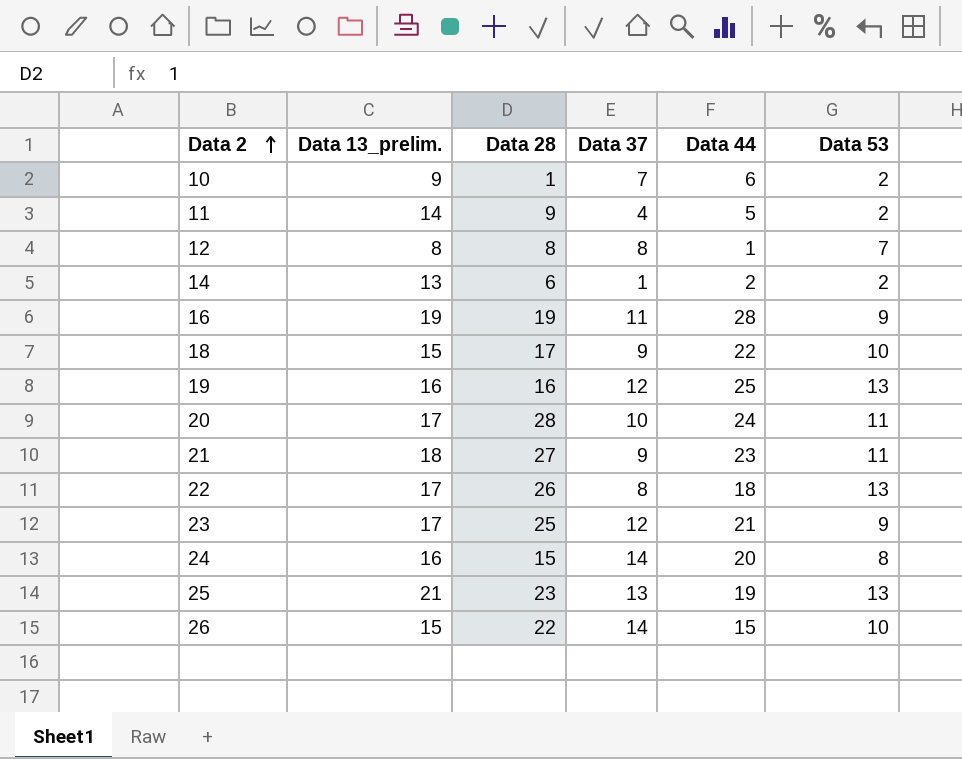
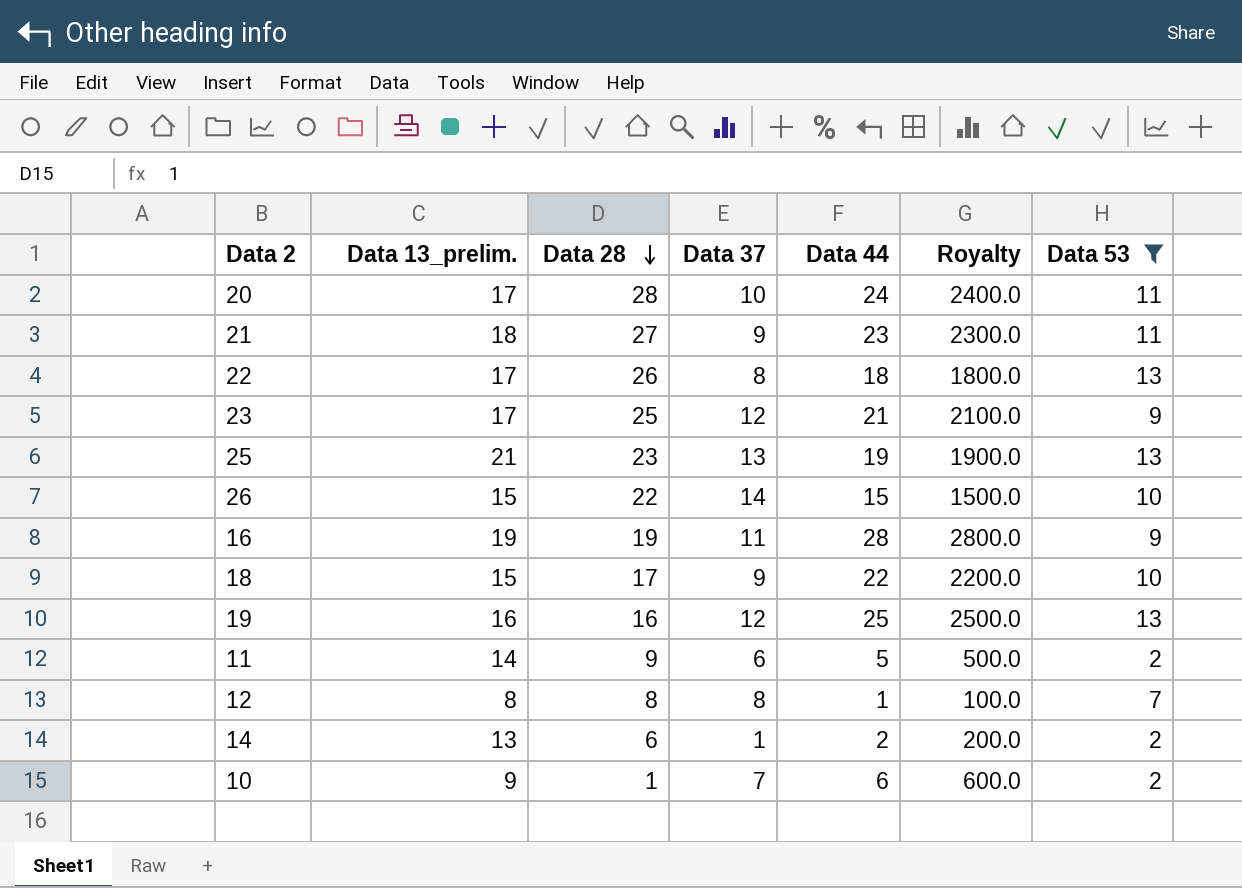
filter: none -> Data 53 != 8
row order: Data 2 ascending -> Data 28 descending
column Royalty | formula: none -> [Data 44] * 100
11 | Data 37: 4 -> 6

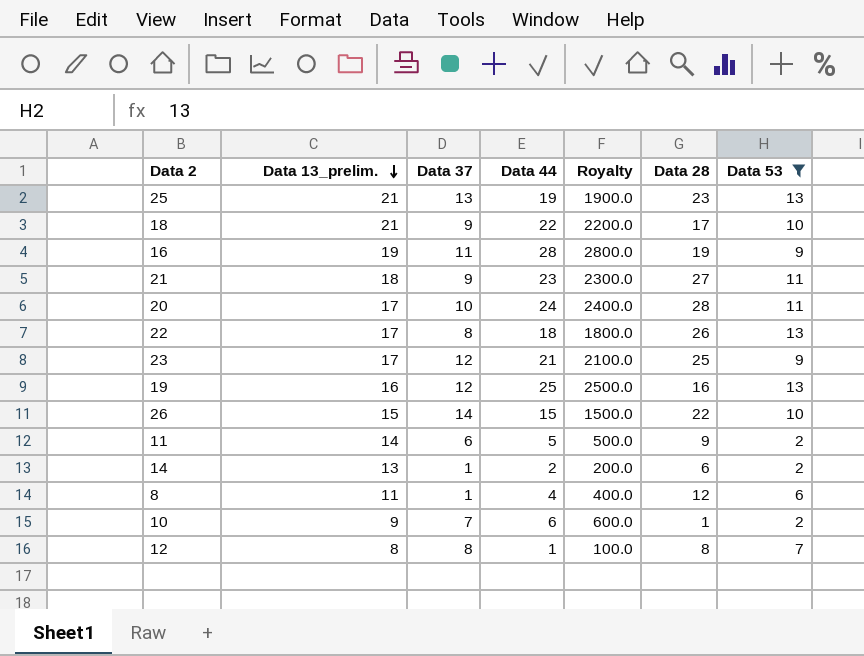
row order: Data 28 descending -> Data 13_prelim. descending
column Data 28 | position: 3 -> 6
18 | Data 13_prelim.: 15 -> 21
row 8: none -> 11 | 1 | 4 | 400.0 | 12 | 6

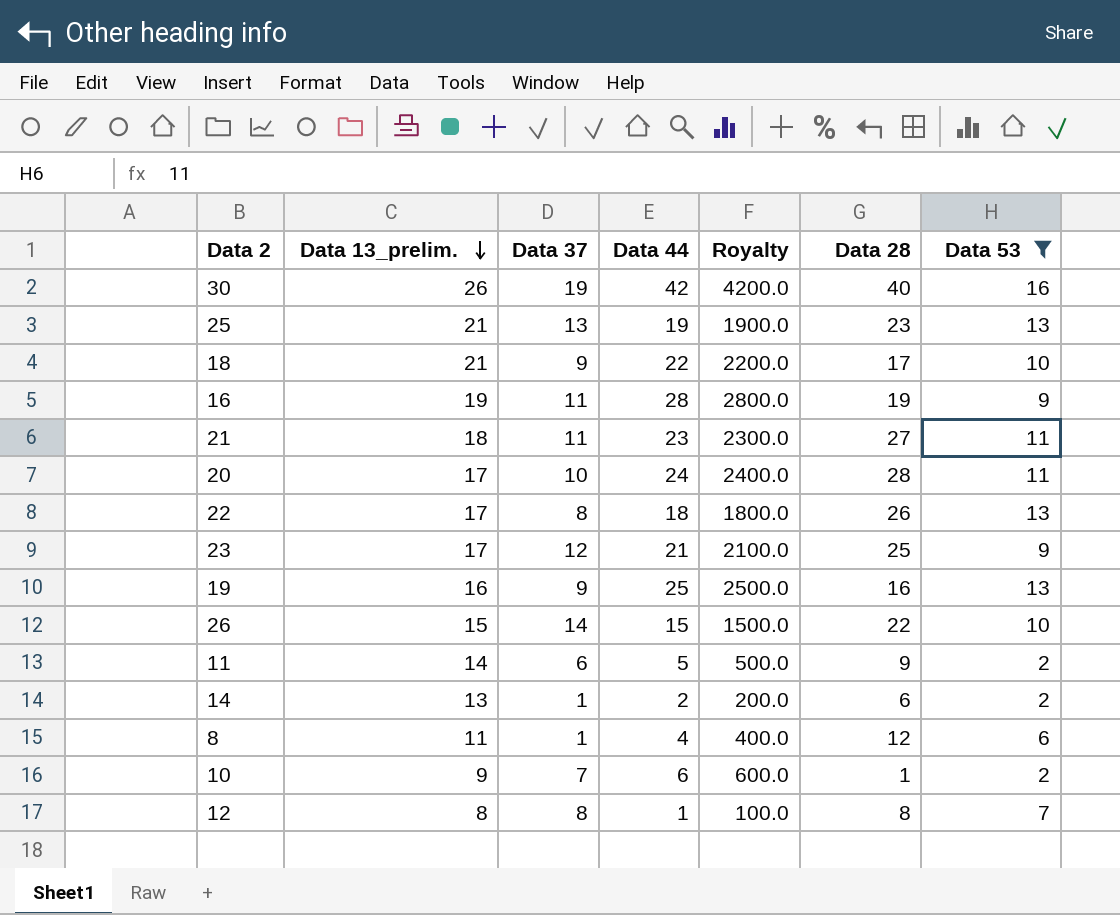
row 30: none -> 26 | 19 | 42 | 4200.0 | 40 | 16
21 | Data 37: 9 -> 11
19 | Data 37: 12 -> 9

